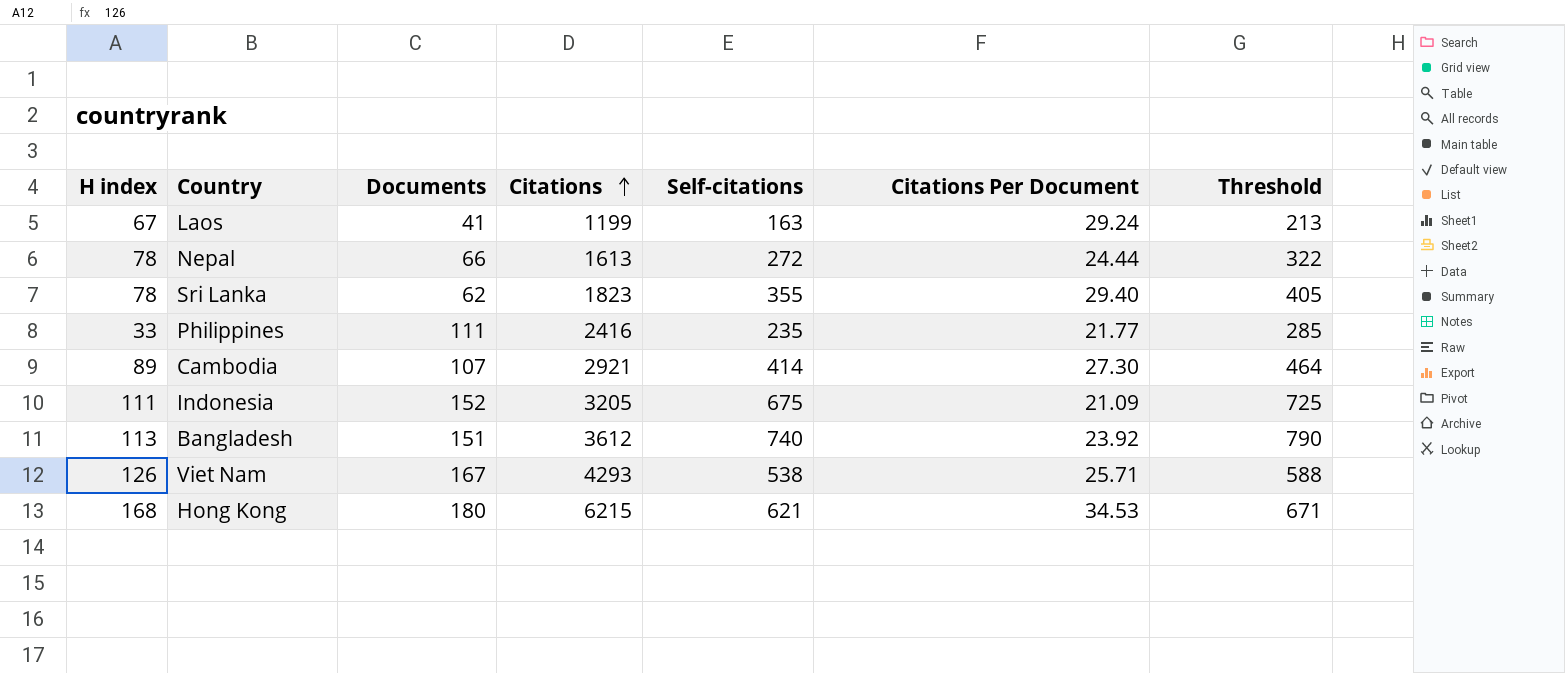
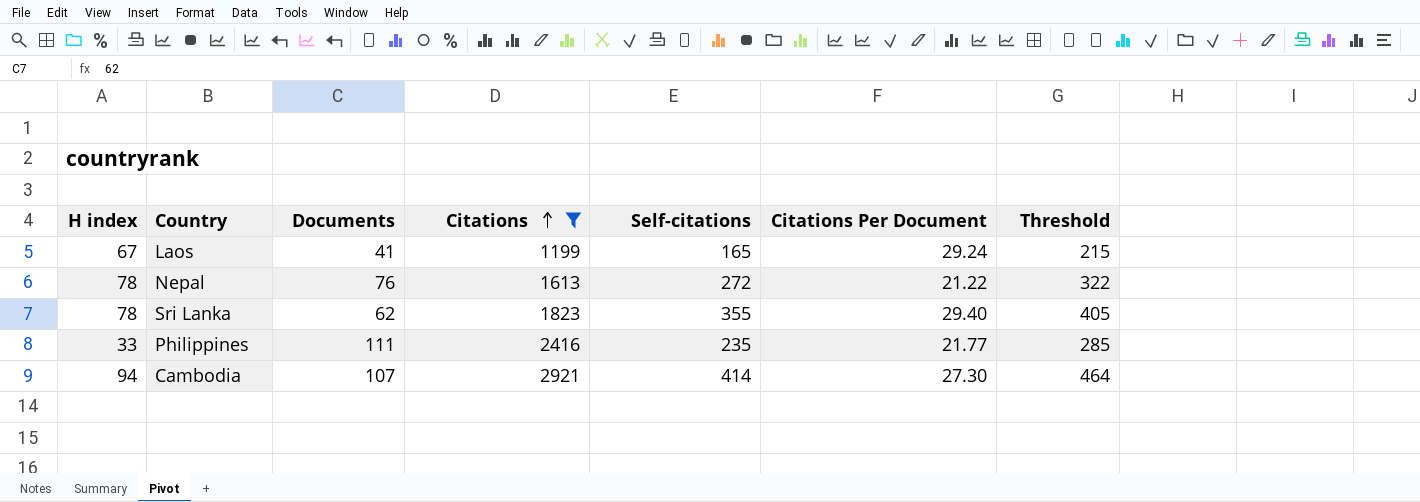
filter: none -> Citations <= 2921
Laos | Self-citations: 163 -> 165
Laos | Threshold: 213 -> 215
Nepal | Documents: 66 -> 76
Nepal | Citations Per Document: 24.44 -> 21.22
Cambodia | H index: 89 -> 94

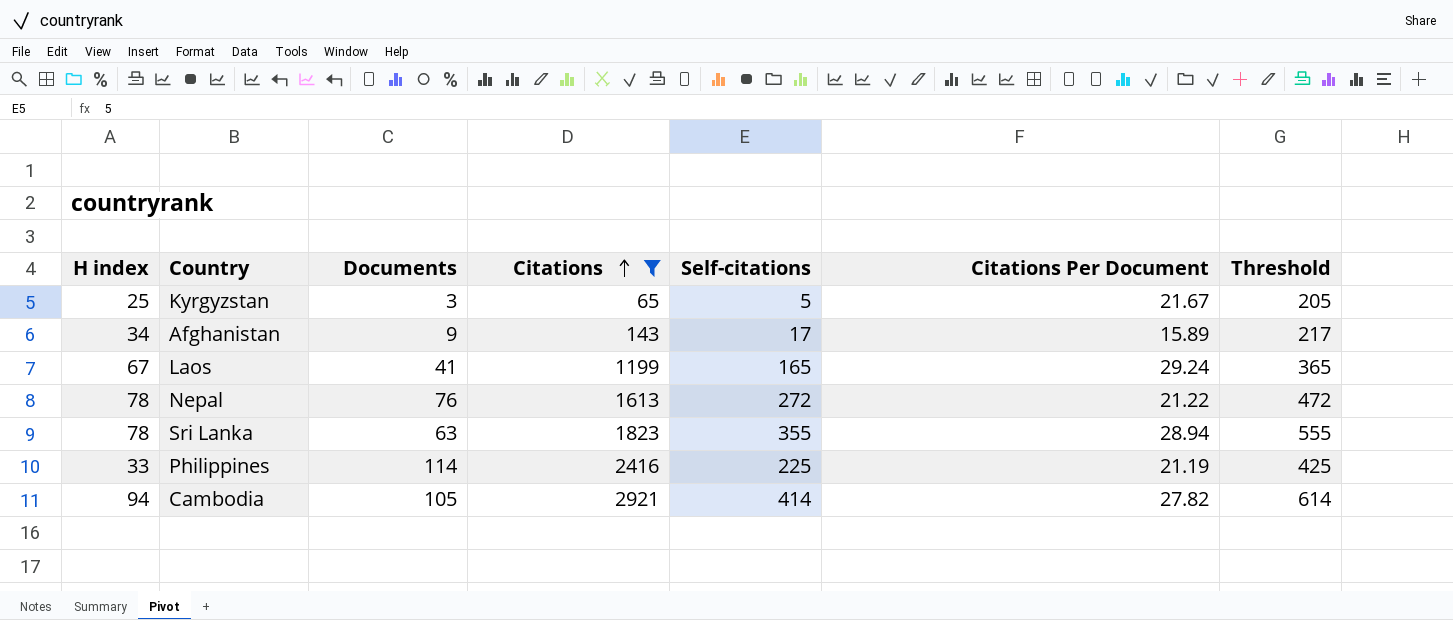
column Threshold | formula: [Self-citations] + 50 -> [Self-citations] + 200
row Kyrgyzstan: none -> 25 | 3 | 65 | 5 | 21.67 | 205
row Afghanistan: none -> 34 | 9 | 143 | 17 | 15.89 | 217
Sri Lanka | Documents: 62 -> 63
Sri Lanka | Citations Per Document: 29.40 -> 28.94
Philippines | Documents: 111 -> 114
Philippines | Self-citations: 235 -> 225
Philippines | Citations Per Document: 21.77 -> 21.19
Cambodia | Documents: 107 -> 105
Cambodia | Citations Per Document: 27.30 -> 27.82

